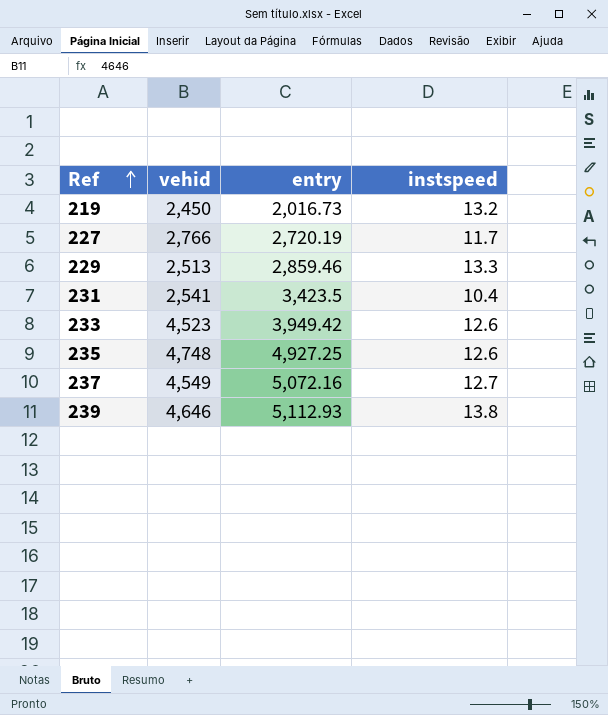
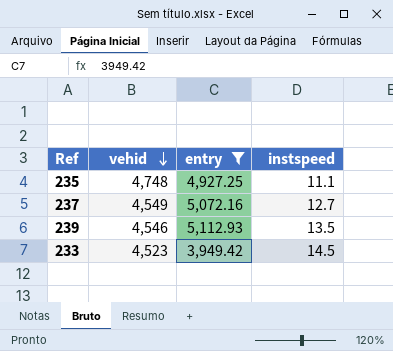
filter: none -> entry >= 3,949.42
row order: Ref ascending -> vehid descending
235 | instspeed: 12.6 -> 11.1
239 | vehid: 4,646 -> 4,546
239 | instspeed: 13.8 -> 13.5
233 | instspeed: 12.6 -> 14.5

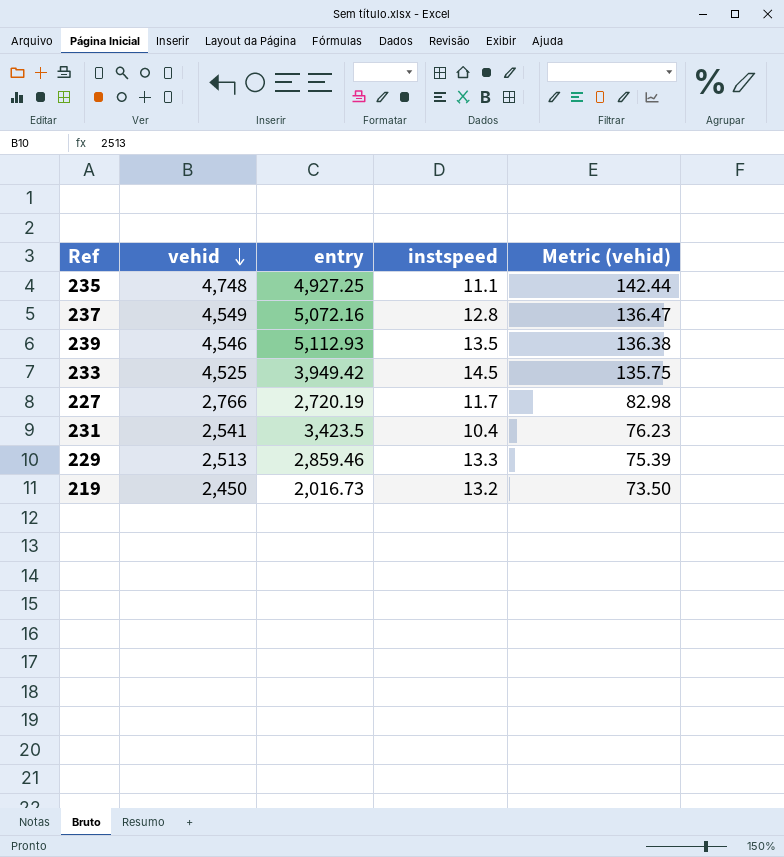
filter: entry >= 3,949.42 -> none
column Metric (vehid) | formula: none -> [vehid] * 0.03
237 | instspeed: 12.7 -> 12.8
233 | vehid: 4,523 -> 4,525

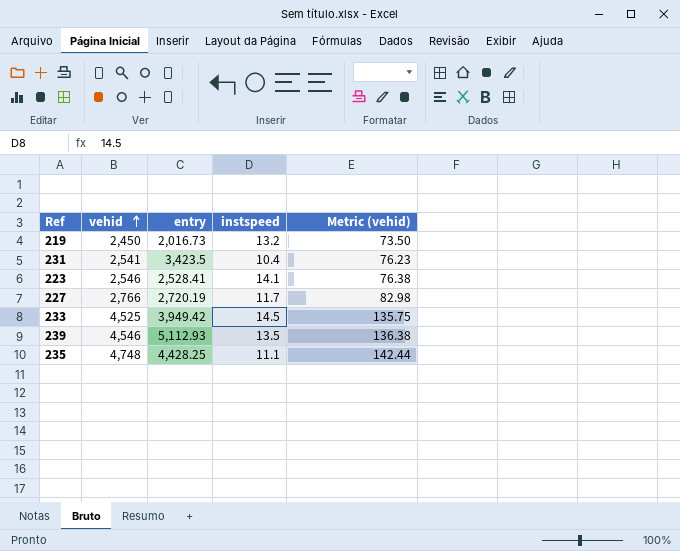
row order: vehid descending -> vehid ascending
row 237: 4,549 | 5,072.16 | 12.8 | 136.47 -> none
row 229: 2,513 | 2,859.46 | 13.3 | 75.39 -> none
row 223: none -> 2,546 | 2,528.41 | 14.1 | 76.38
235 | entry: 4,927.25 -> 4,428.25

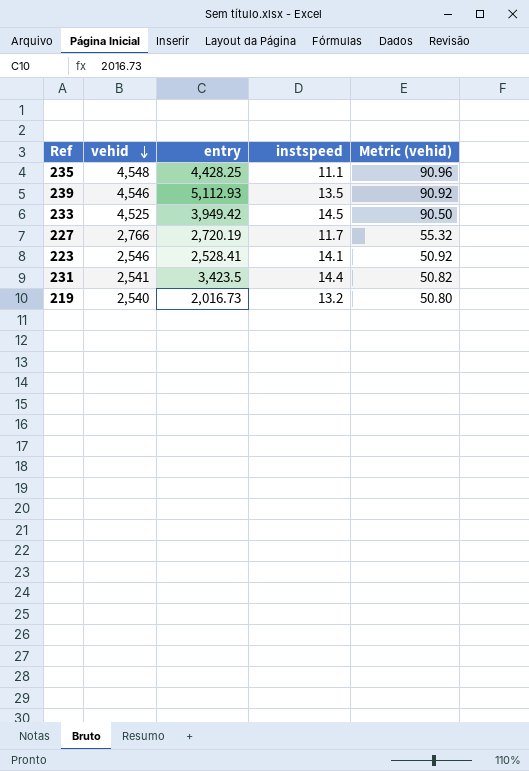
row order: vehid ascending -> vehid descending
column Metric (vehid) | formula: [vehid] * 0.03 -> [vehid] * 0.02
235 | vehid: 4,748 -> 4,548
231 | instspeed: 10.4 -> 14.4
219 | vehid: 2,450 -> 2,540

